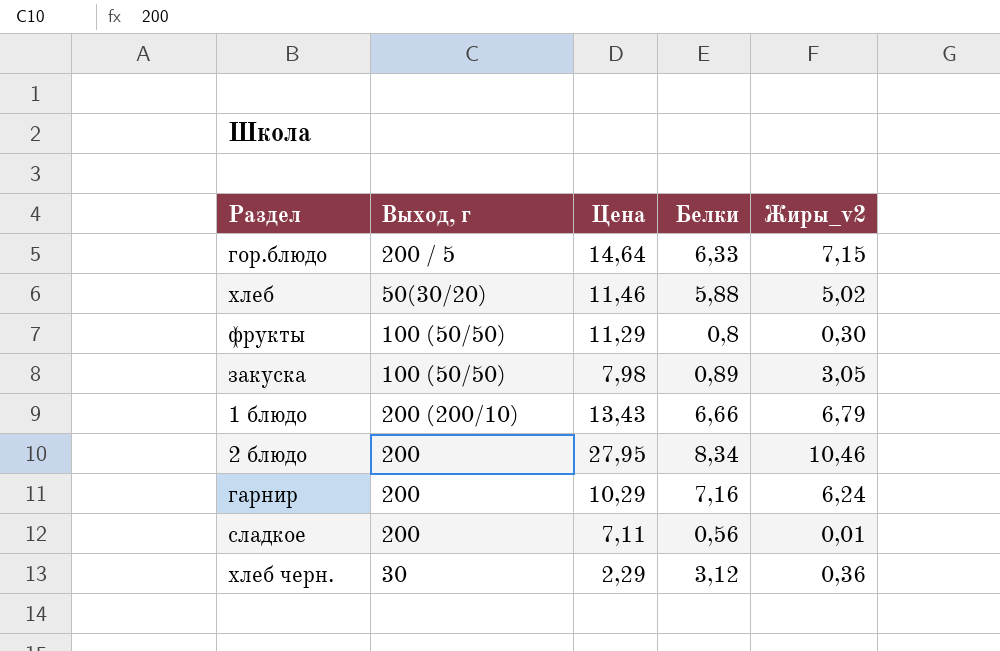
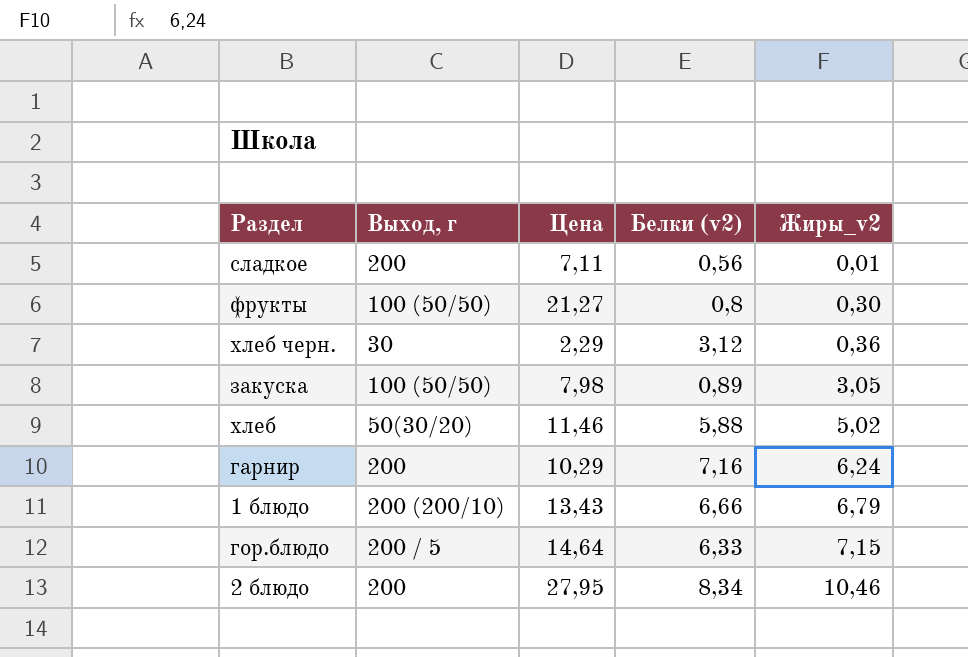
row order: none -> Жиры_v2 ascending
column name: Белки -> Белки (v2)
фрукты | Цена: 11,29 -> 21,27

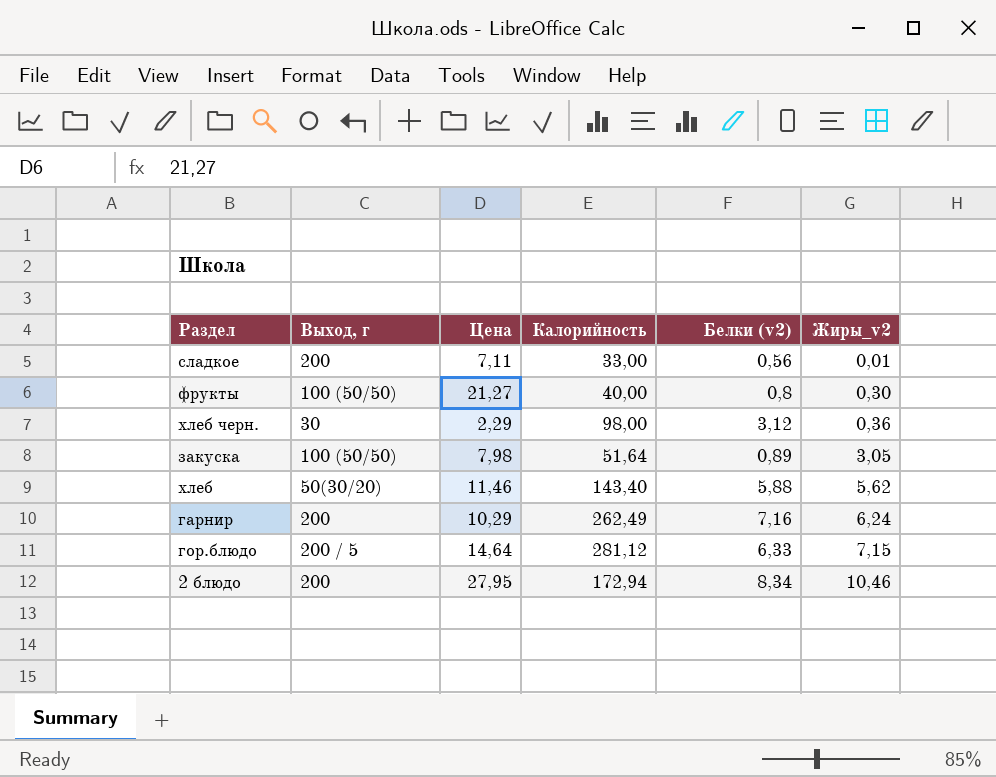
column Калорийность | position: none -> 4
row 1 блюдо: 200 (200/10) | 13,43 | 6,66 | 6,79 -> none
хлеб | Жиры_v2: 5,02 -> 5,62

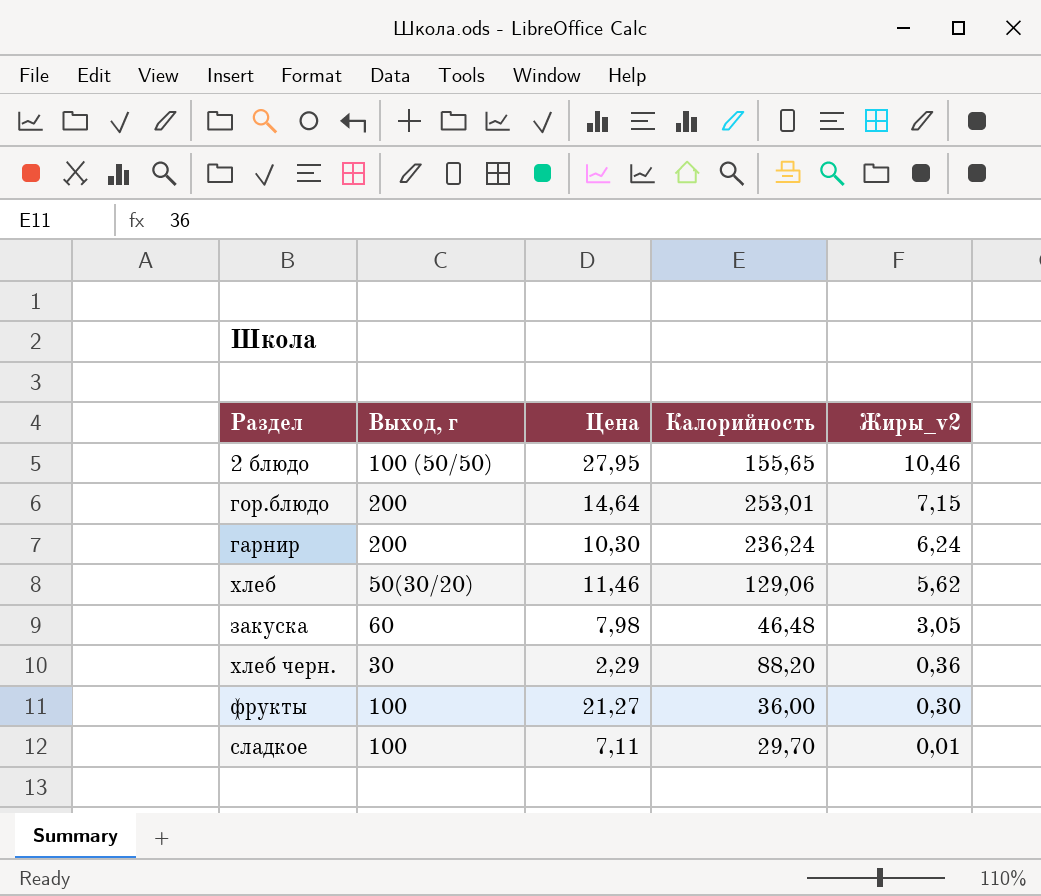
row order: Жиры_v2 ascending -> Жиры_v2 descending
column Белки (v2) | position: 5 -> none
2 блюдо | Выход, г: 200 -> 100 (50/50)
2 блюдо | Калорийность: 172,94 -> 155,65
гор.блюдо | Выход, г: 200 / 5 -> 200
гор.блюдо | Калорийность: 281,12 -> 253,01
гарнир | Цена: 10,29 -> 10,30
гарнир | Калорийность: 262,49 -> 236,24
хлеб | Калорийность: 143,40 -> 129,06
закуска | Выход, г: 100 (50/50) -> 60
закуска | Калорийность: 51,64 -> 46,48
хлеб черн. | Калорийность: 98,00 -> 88,20
фрукты | Выход, г: 100 (50/50) -> 100
фрукты | Калорийность: 40,00 -> 36,00
сладкое | Выход, г: 200 -> 100
сладкое | Калорийность: 33,00 -> 29,70

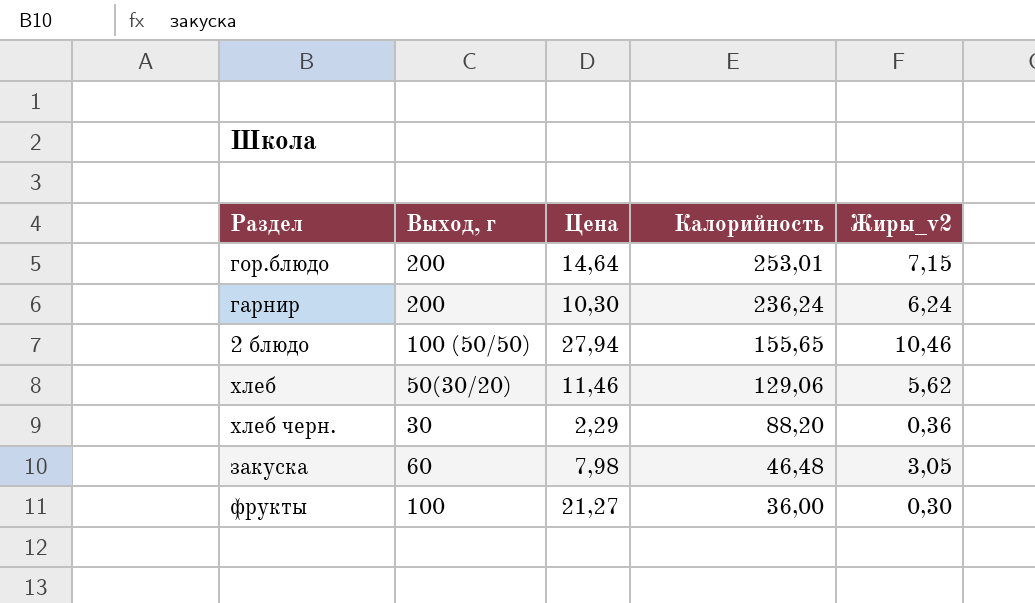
row order: Жиры_v2 descending -> Калорийность descending
row сладкое: 100 | 7,11 | 29,70 | 0,01 -> none
2 блюдо | Цена: 27,95 -> 27,94

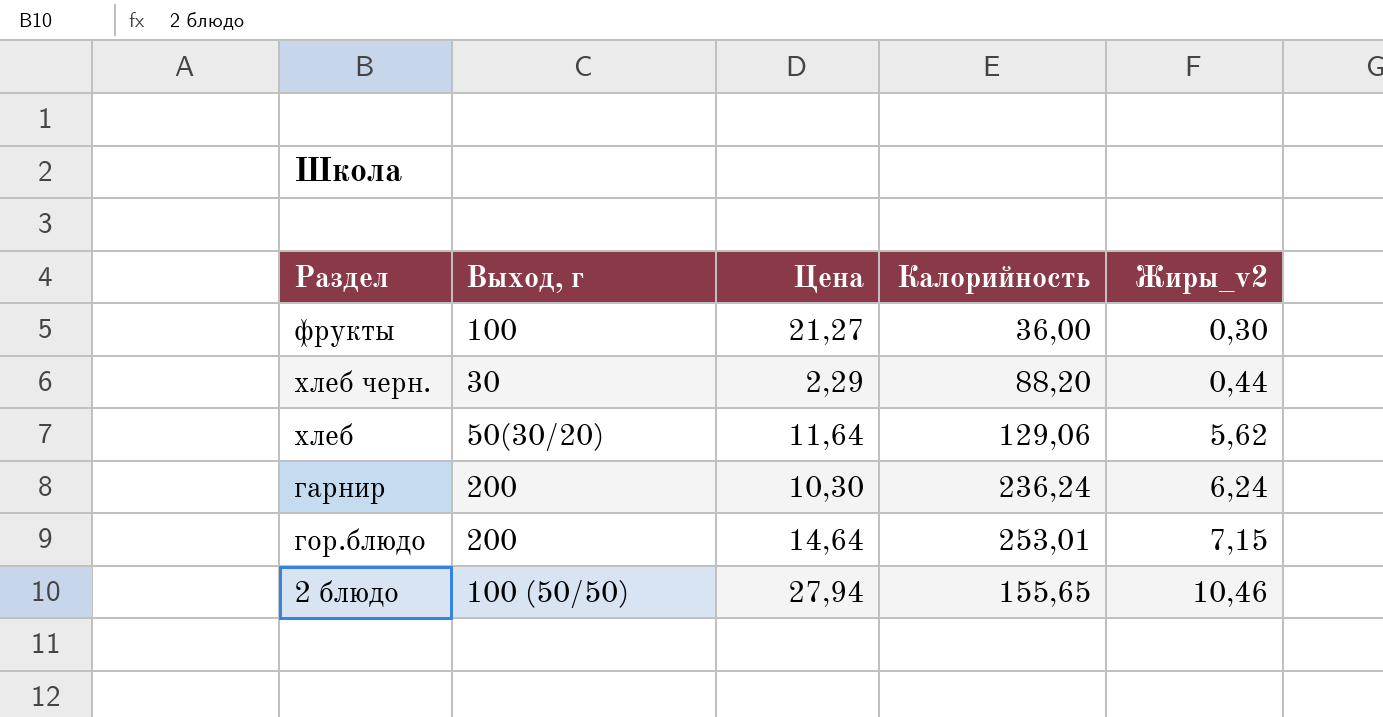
row order: Калорийность descending -> Жиры_v2 ascending
row закуска: 60 | 7,98 | 46,48 | 3,05 -> none
хлеб черн. | Жиры_v2: 0,36 -> 0,44
хлеб | Цена: 11,46 -> 11,64

